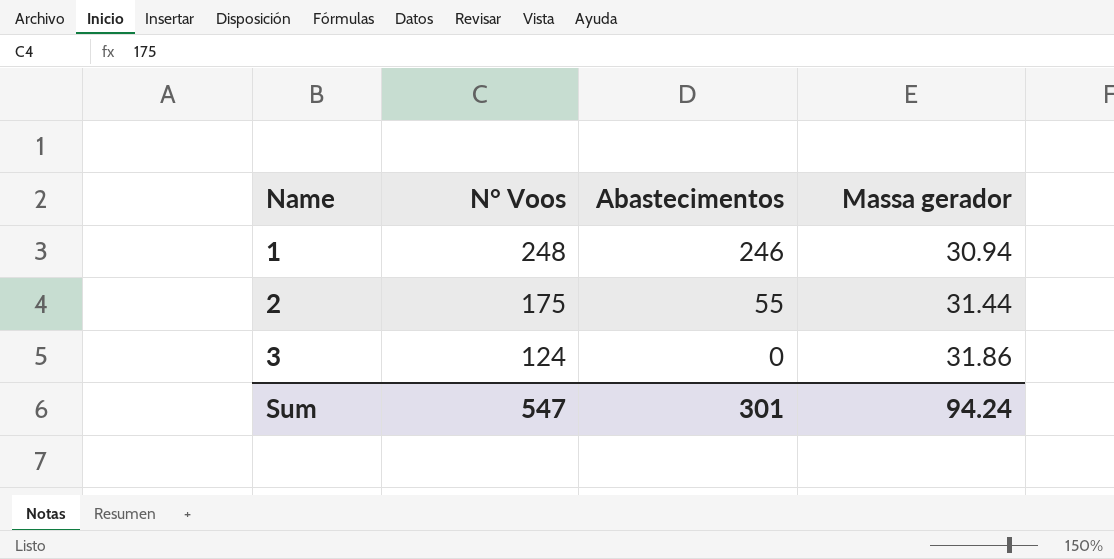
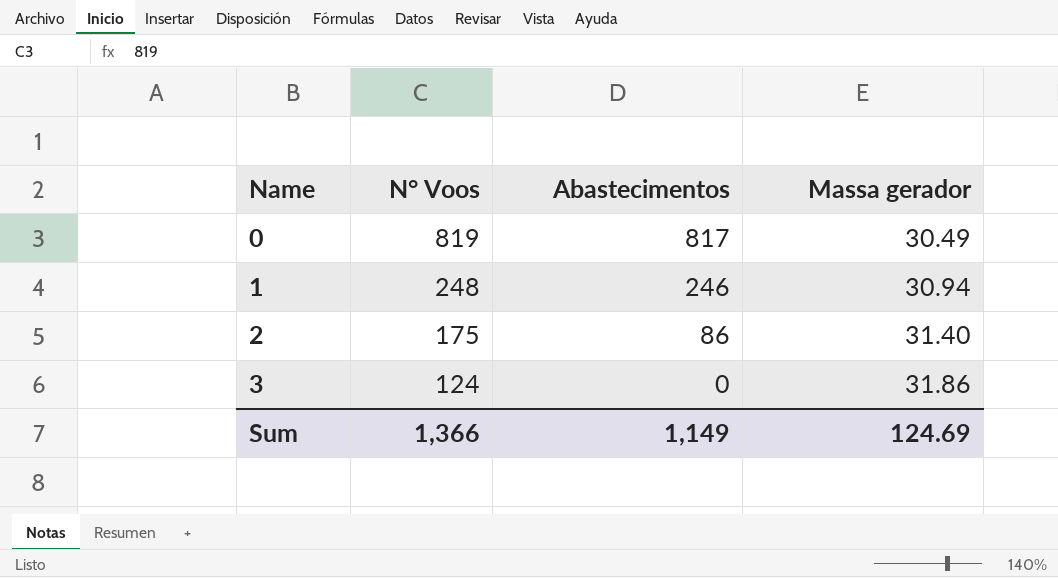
row 0: none -> 819 | 817 | 30.49
2 | Abastecimentos: 55 -> 86
2 | Massa gerador: 31.44 -> 31.40
Sum | N° Voos: 547 -> 1,366
Sum | Abastecimentos: 301 -> 1,149
Sum | Massa gerador: 94.24 -> 124.69

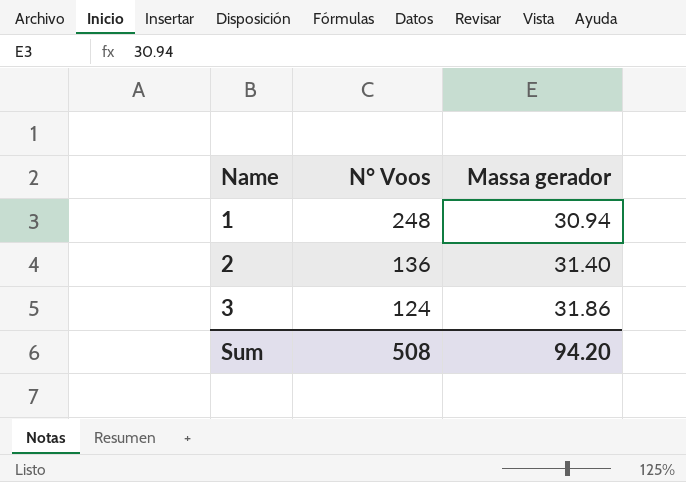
column Abastecimentos | position: 3 -> none
row 0: 819 | 817 | 30.49 -> none
2 | N° Voos: 175 -> 136
Sum | N° Voos: 1,366 -> 508
Sum | Massa gerador: 124.69 -> 94.20

